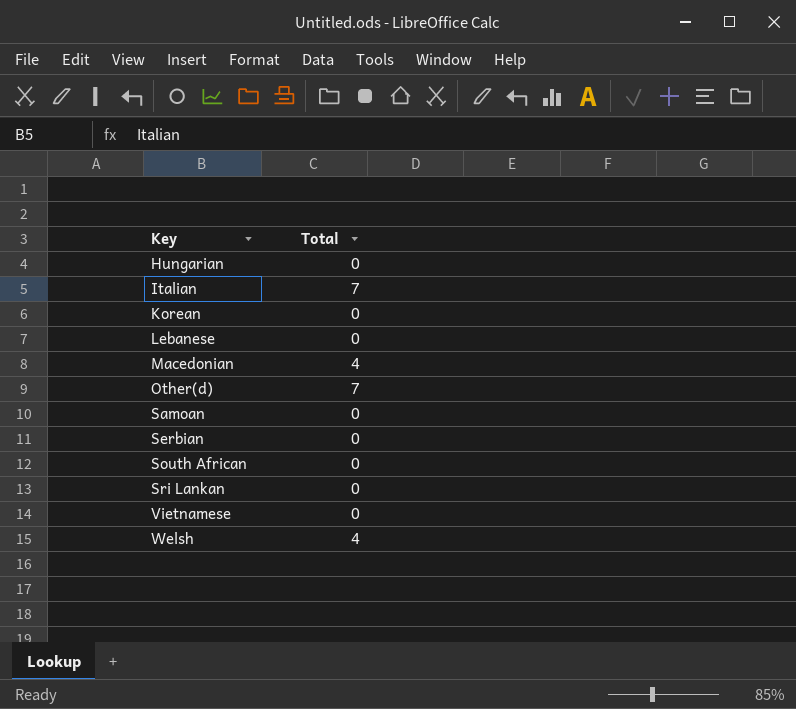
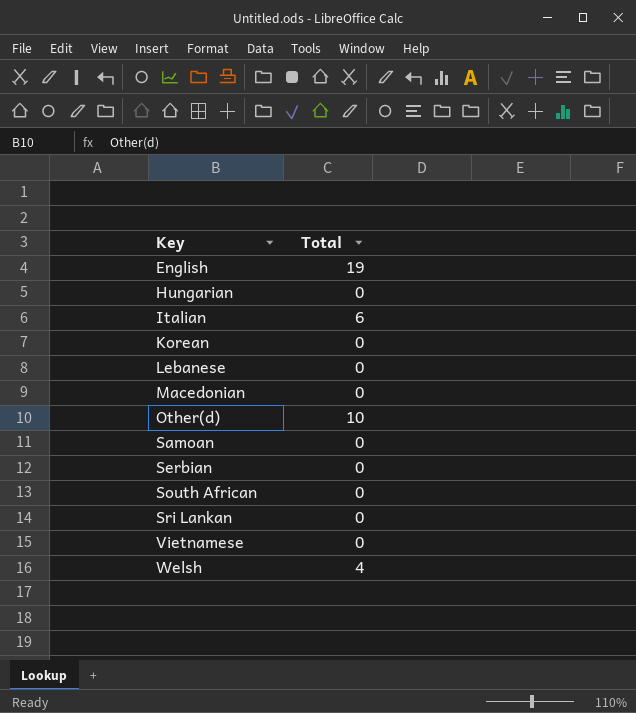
row English: none -> 19
Italian | Total: 7 -> 6
Macedonian | Total: 4 -> 0
Other(d) | Total: 7 -> 10

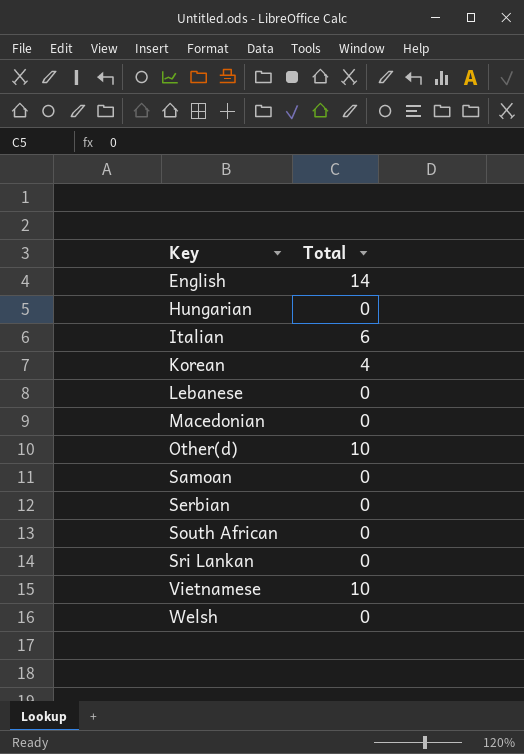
English | Total: 19 -> 14
Korean | Total: 0 -> 4
Vietnamese | Total: 0 -> 10
Welsh | Total: 4 -> 0

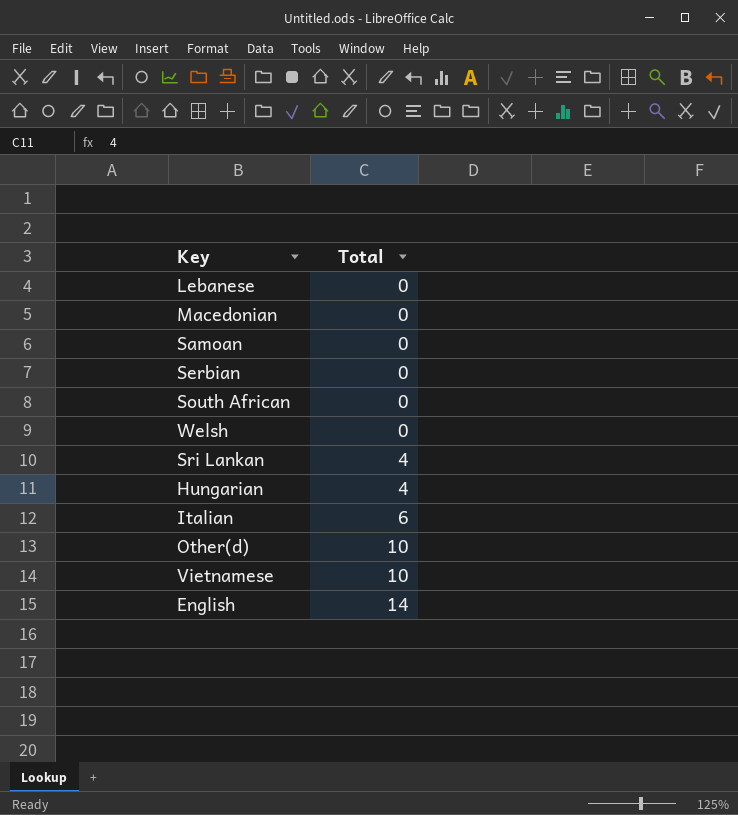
row order: Key ascending -> Total ascending
row Korean: 4 -> none
Sri Lankan | Total: 0 -> 4
Hungarian | Total: 0 -> 4

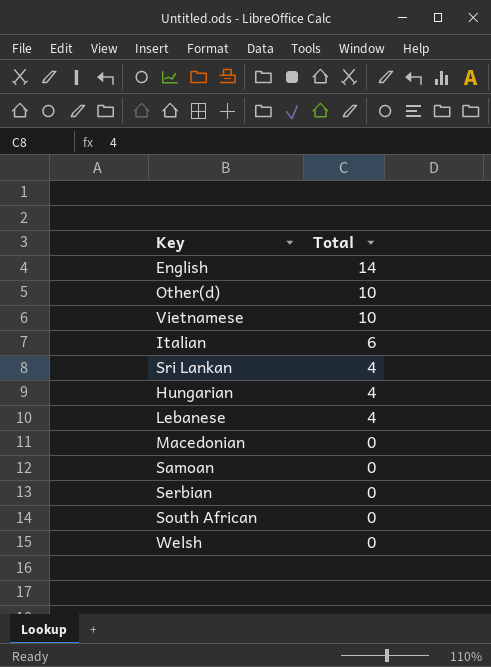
row order: Total ascending -> Total descending
Lebanese | Total: 0 -> 4

